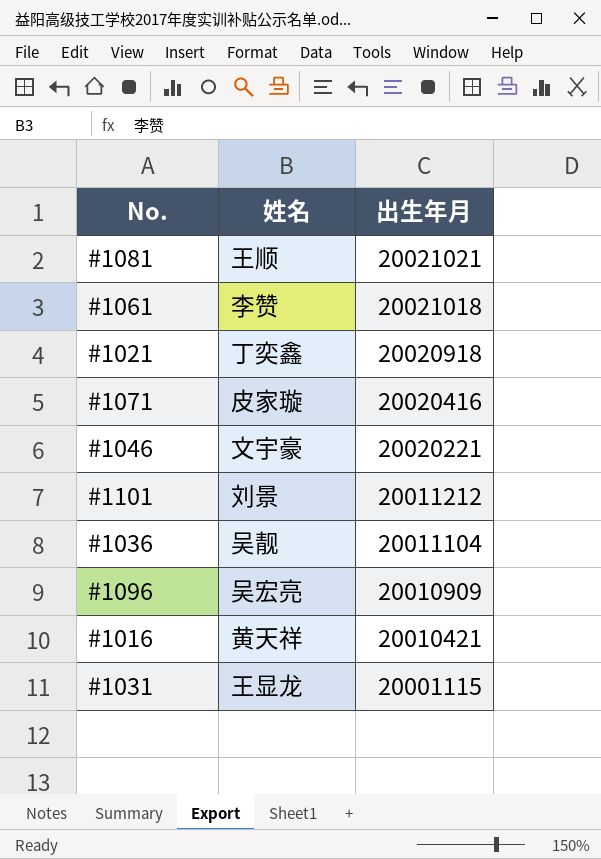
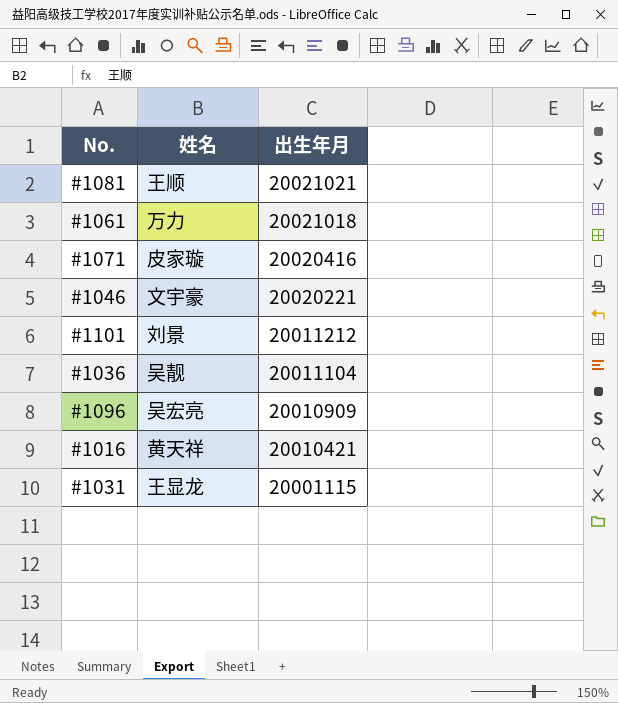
row #1021: 丁奕鑫 | 20020918 -> none
#1061 | 姓名: 李赞 -> 万力

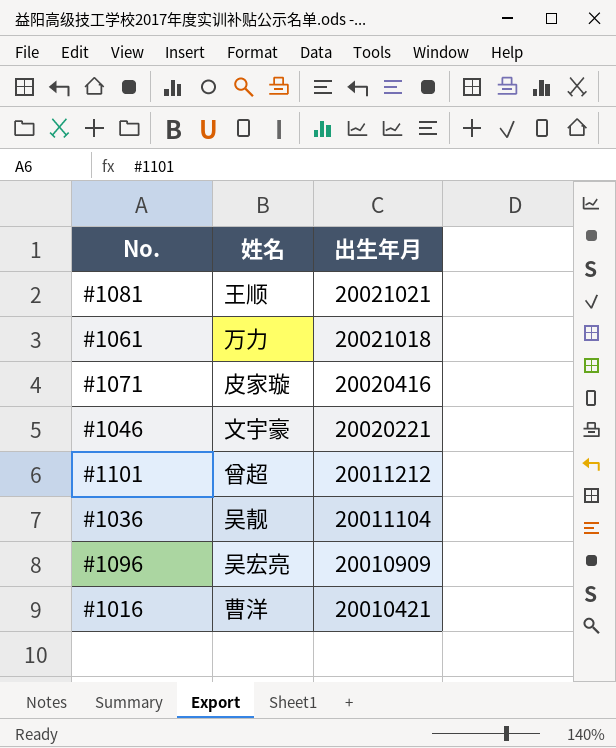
row #1031: 王显龙 | 20001115 -> none
#1101 | 姓名: 刘景 -> 曾超
#1016 | 姓名: 黄天祥 -> 曹洋

